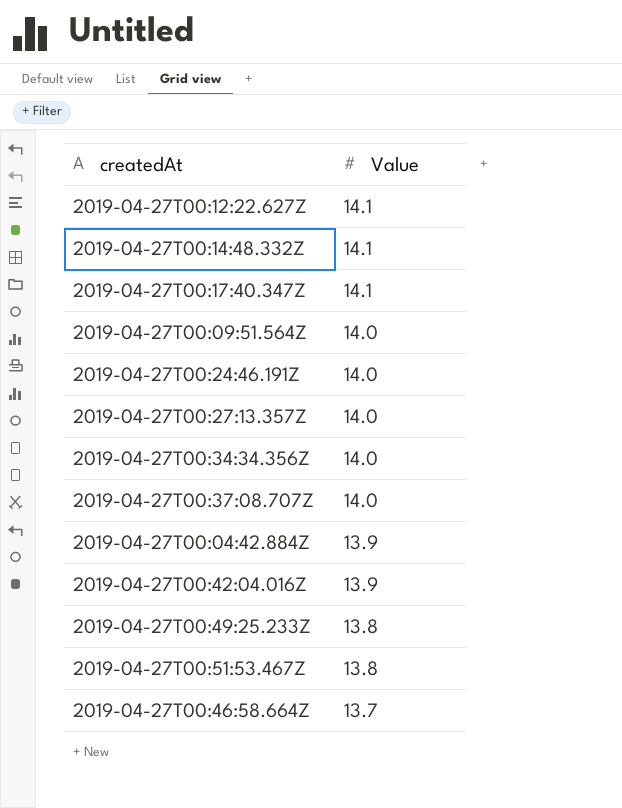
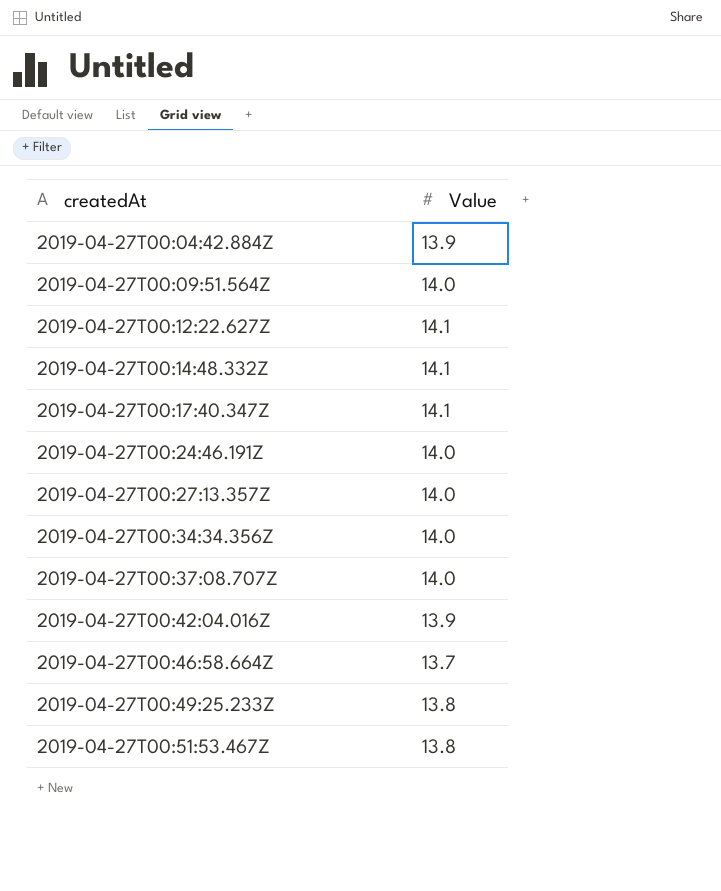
row order: Value descending -> createdAt ascending

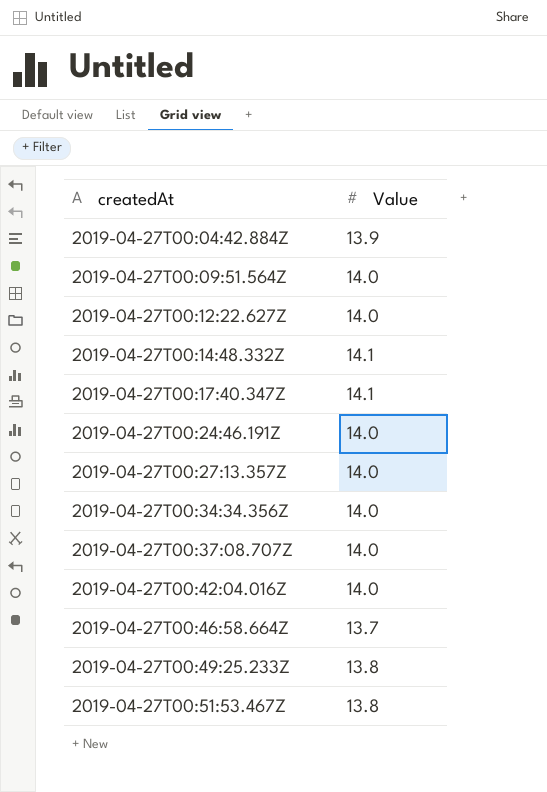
2019-04-27T00:12:22.627Z | Value: 14.1 -> 14.0
2019-04-27T00:42:04.016Z | Value: 13.9 -> 14.0

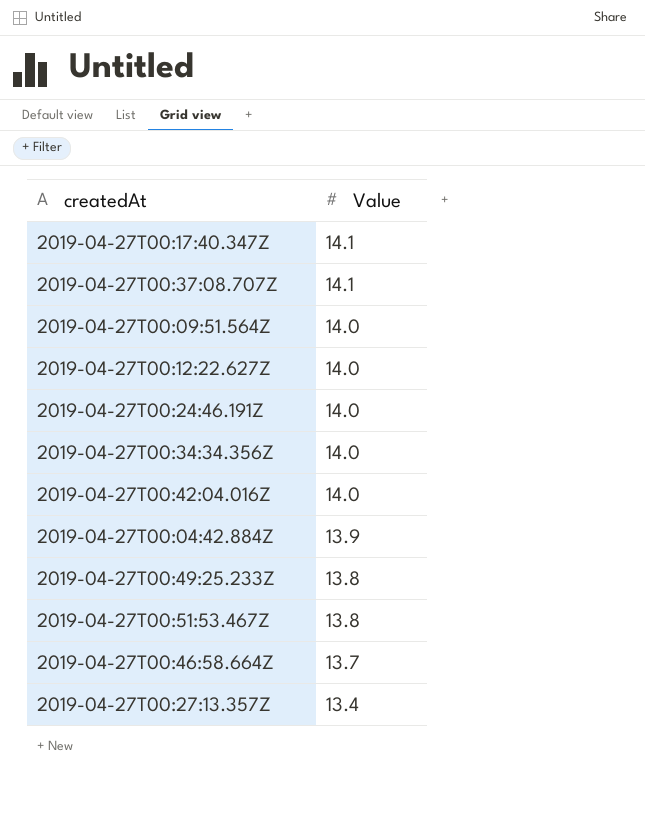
row order: createdAt ascending -> Value descending
row 2019-04-27T00:14:48.332Z: 14.1 -> none
2019-04-27T00:37:08.707Z | Value: 14.0 -> 14.1
2019-04-27T00:27:13.357Z | Value: 14.0 -> 13.4

